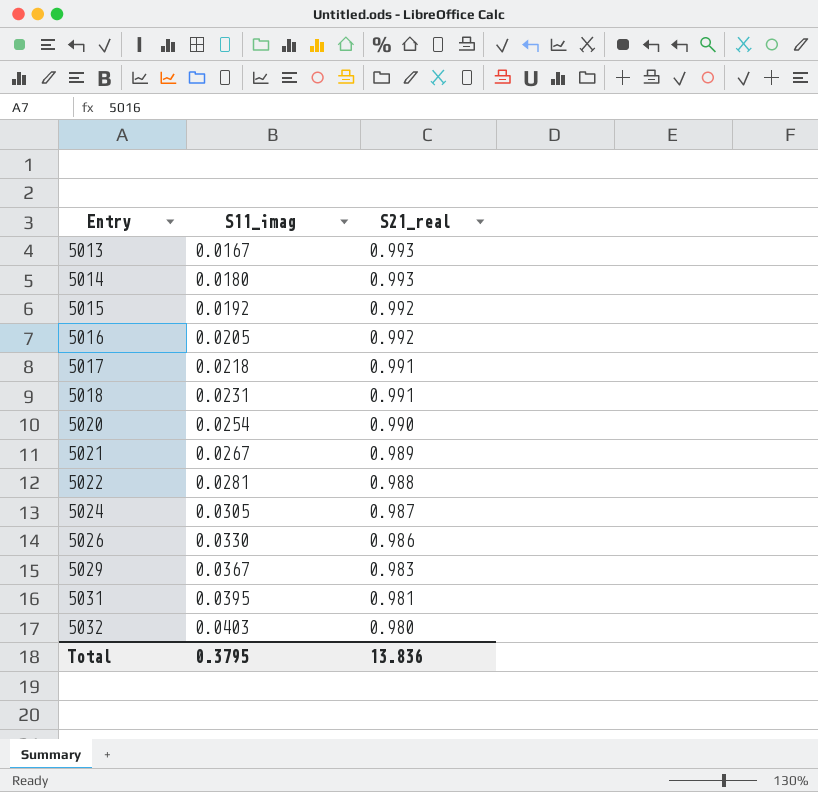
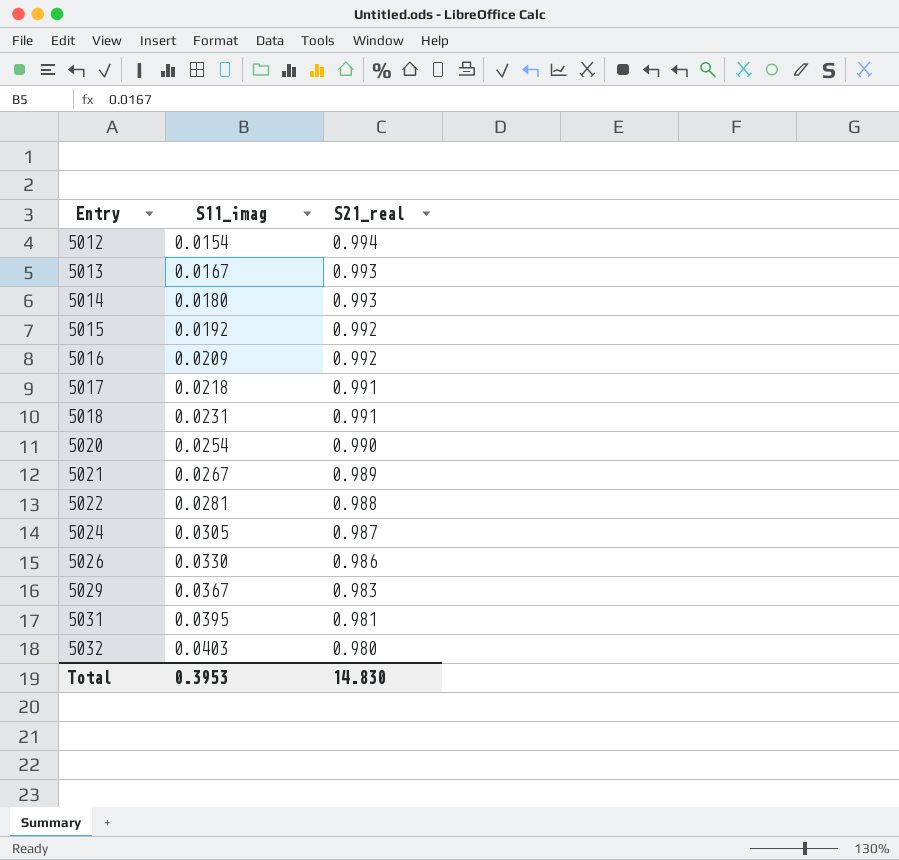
row 5012: none -> 0.0154 | 0.994
5016 | S11_imag: 0.0205 -> 0.0209
Total | S11_imag: 0.3795 -> 0.3953
Total | S21_real: 13.836 -> 14.830

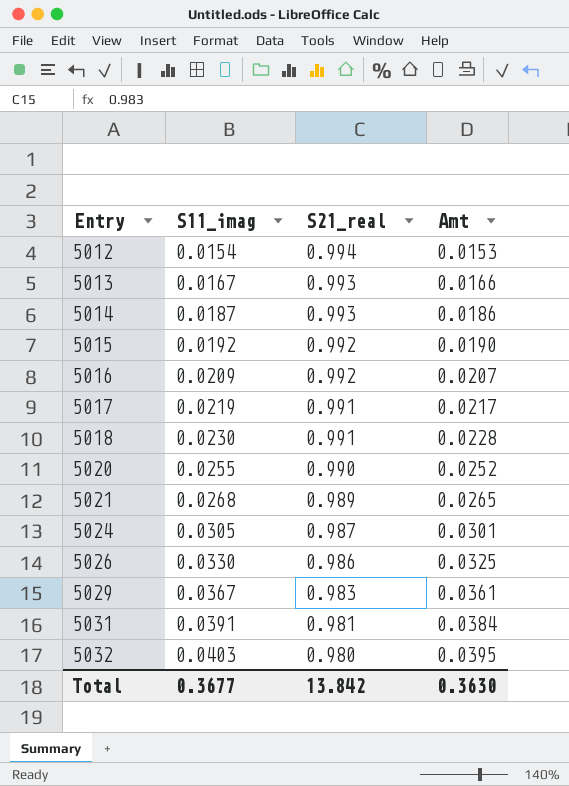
column Amt | formula: none -> [S11_imag] * [S21_real]
row 5022: 0.0281 | 0.988 -> none
5014 | S11_imag: 0.0180 -> 0.0187
5017 | S11_imag: 0.0218 -> 0.0219
5018 | S11_imag: 0.0231 -> 0.0230
5020 | S11_imag: 0.0254 -> 0.0255
5021 | S11_imag: 0.0267 -> 0.0268
5031 | S11_imag: 0.0395 -> 0.0391
Total | S11_imag: 0.3953 -> 0.3677
Total | S21_real: 14.830 -> 13.842

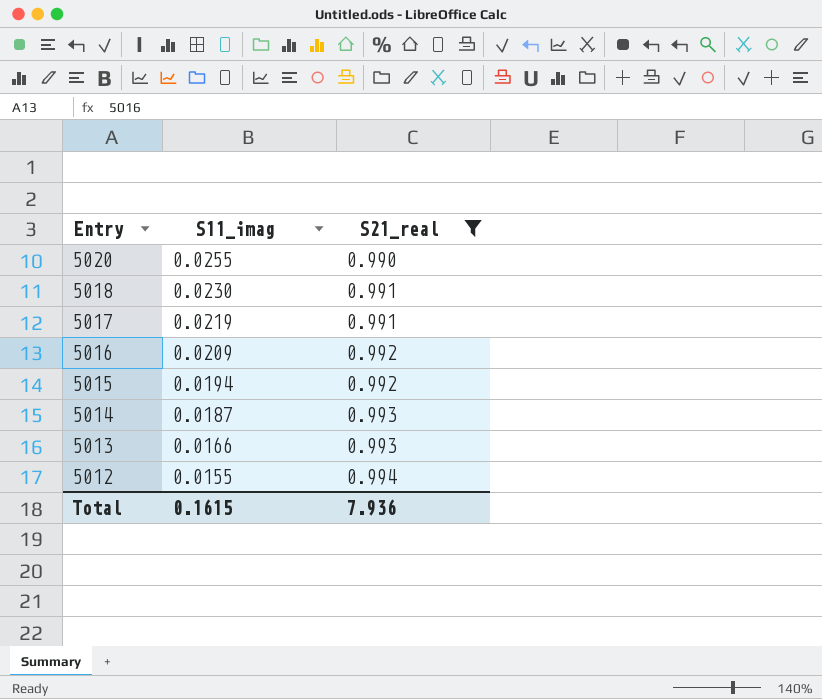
filter: none -> S21_real >= 0.990
row order: Entry ascending -> Entry descending
column Amt | formula: [S11_imag] * [S21_real] -> none
5015 | S11_imag: 0.0192 -> 0.0194
5013 | S11_imag: 0.0167 -> 0.0166
5012 | S11_imag: 0.0154 -> 0.0155
Total | S11_imag: 0.3677 -> 0.1615
Total | S21_real: 13.842 -> 7.936

